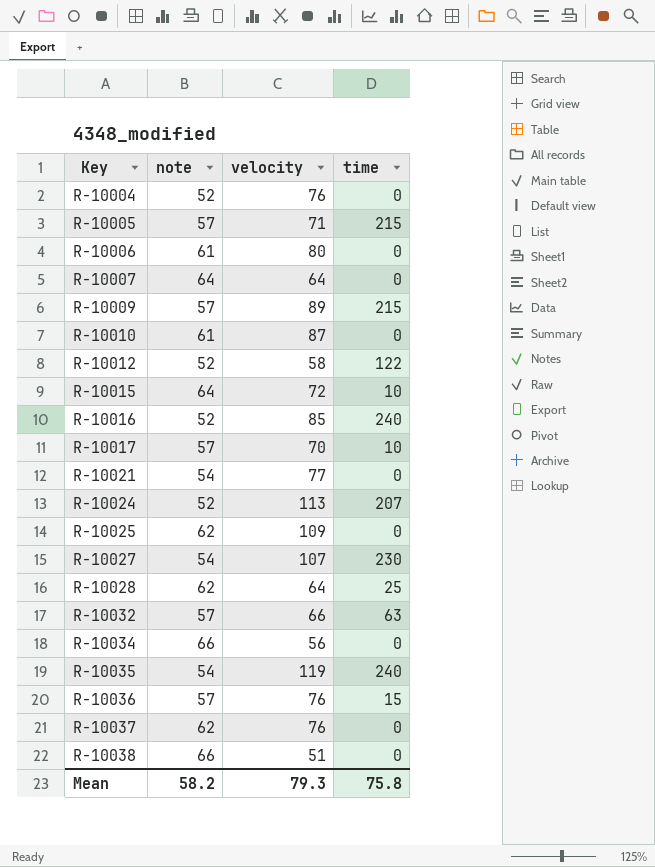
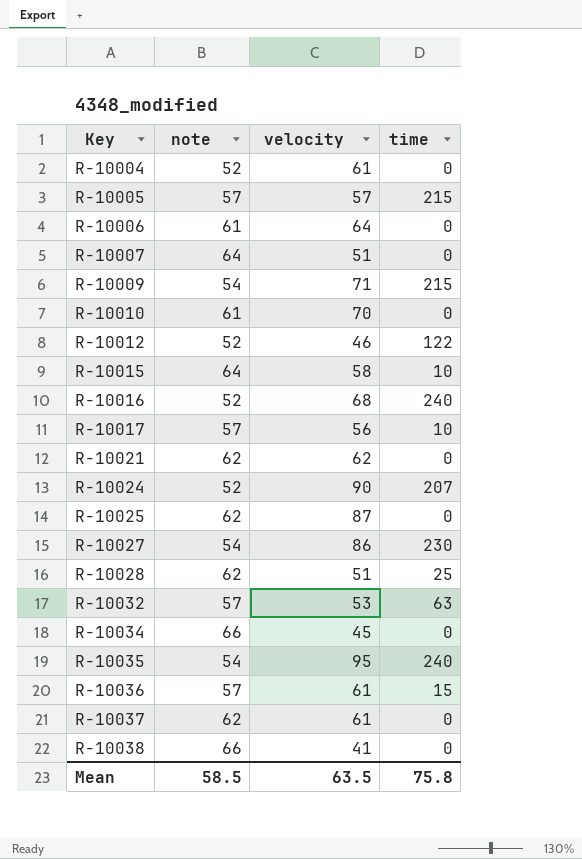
R-10004 | velocity: 76 -> 61
R-10005 | velocity: 71 -> 57
R-10006 | velocity: 80 -> 64
R-10007 | velocity: 64 -> 51
R-10009 | note: 57 -> 54
R-10009 | velocity: 89 -> 71
R-10010 | velocity: 87 -> 70
R-10012 | velocity: 58 -> 46
R-10015 | velocity: 72 -> 58
R-10016 | velocity: 85 -> 68
R-10017 | velocity: 70 -> 56
R-10021 | note: 54 -> 62
R-10021 | velocity: 77 -> 62
R-10024 | velocity: 113 -> 90
R-10025 | velocity: 109 -> 87
R-10027 | velocity: 107 -> 86
R-10028 | velocity: 64 -> 51
R-10032 | velocity: 66 -> 53
R-10034 | velocity: 56 -> 45
R-10035 | velocity: 119 -> 95
R-10036 | velocity: 76 -> 61
R-10037 | velocity: 76 -> 61
R-10038 | velocity: 51 -> 41
Mean | note: 58.2 -> 58.5
Mean | velocity: 79.3 -> 63.5

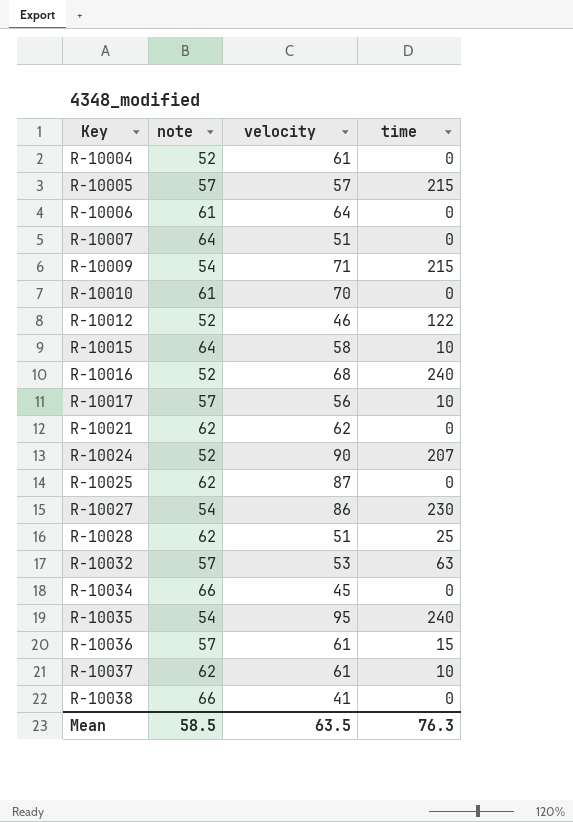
R-10037 | time: 0 -> 10
Mean | time: 75.8 -> 76.3

